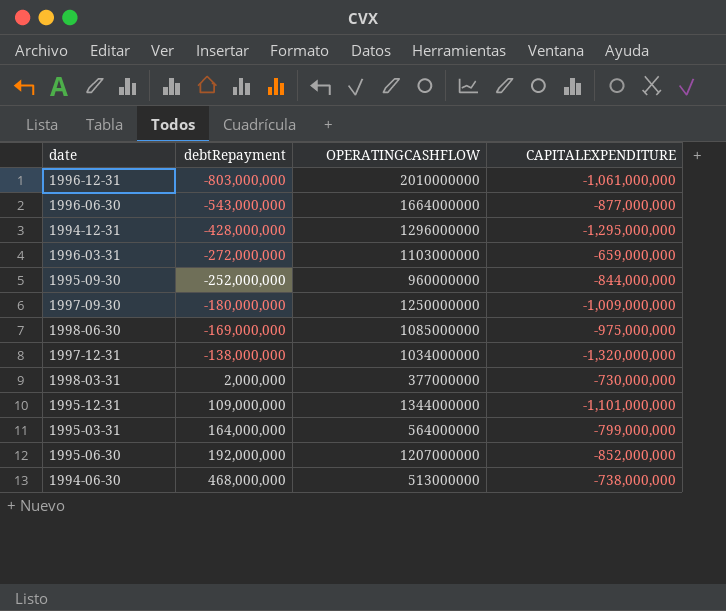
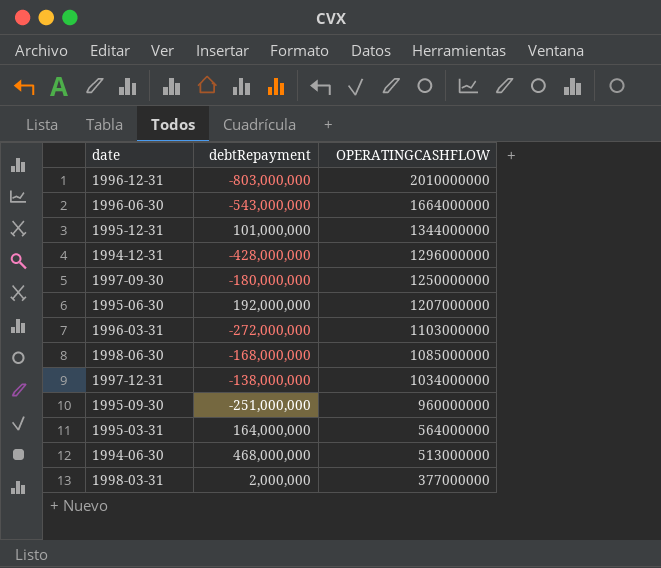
row order: debtRepayment ascending -> OPERATINGCASHFLOW descending
column CAPITALEXPENDITURE | position: 4 -> none
1995-12-31 | debtRepayment: 109,000,000 -> 101,000,000
1998-06-30 | debtRepayment: -169,000,000 -> -168,000,000
1995-09-30 | debtRepayment: -252,000,000 -> -251,000,000

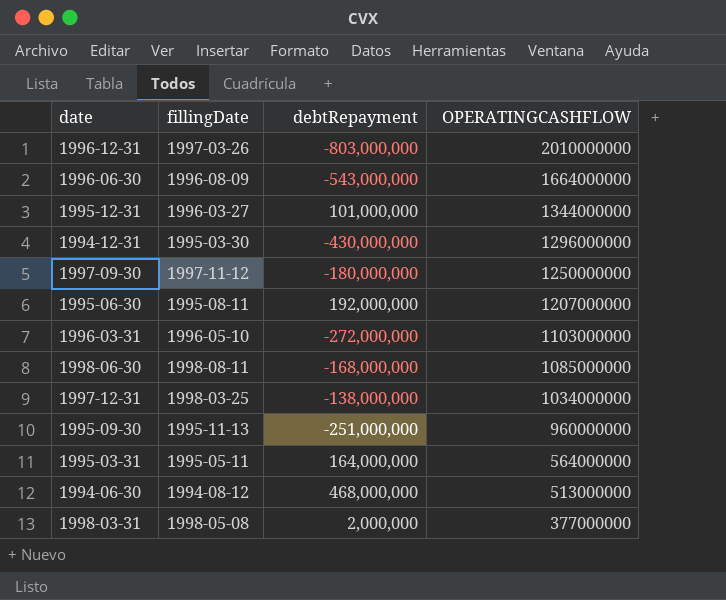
column fillingDate | position: none -> 2
1994-12-31 | debtRepayment: -428,000,000 -> -430,000,000

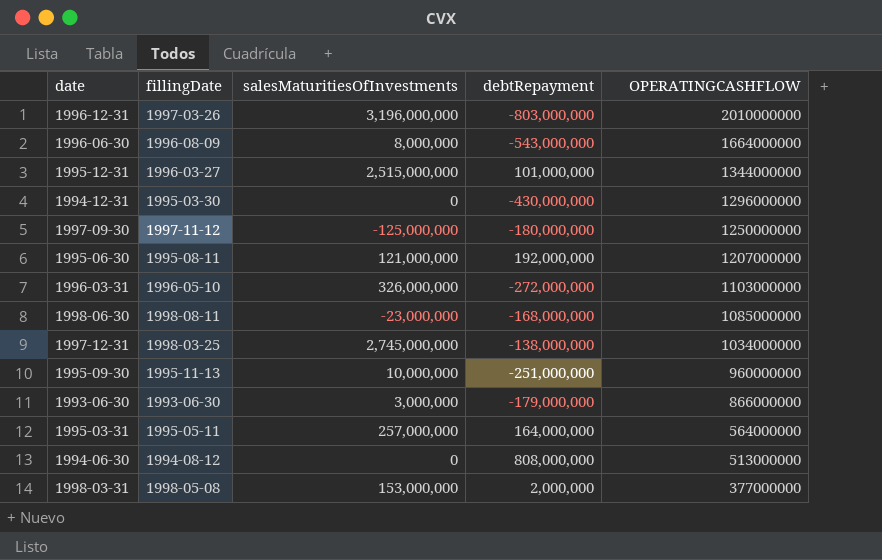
column salesMaturitiesOfInvestments | position: none -> 3
row 1993-06-30: none -> 1993-06-30 | 3,000,000 | -179,000,000 | 866000000
1994-06-30 | debtRepayment: 468,000,000 -> 808,000,000

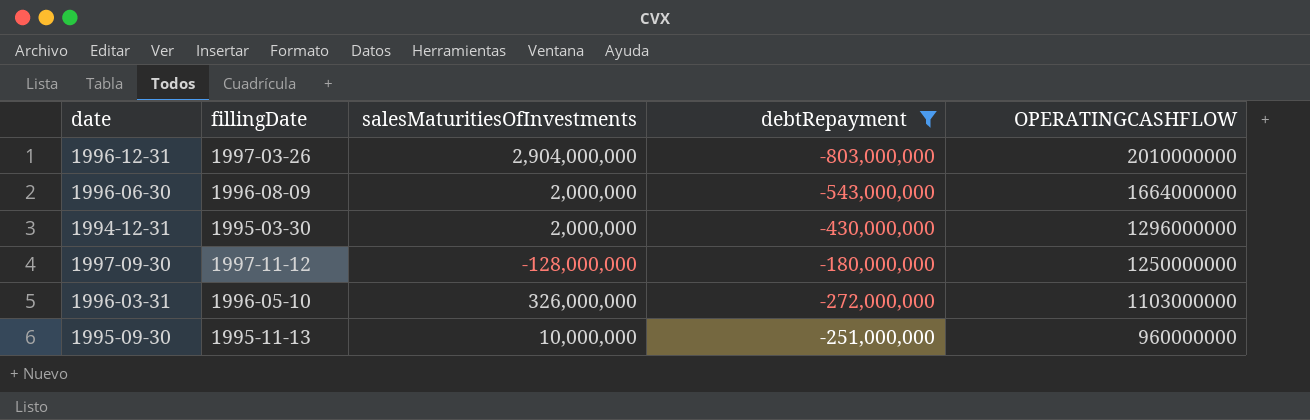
filter: none -> debtRepayment <= -180,000,000
1996-12-31 | salesMaturitiesOfInvestments: 3,196,000,000 -> 2,904,000,000
1996-06-30 | salesMaturitiesOfInvestments: 8,000,000 -> 2,000,000
1994-12-31 | salesMaturitiesOfInvestments: 0 -> 2,000,000
1997-09-30 | salesMaturitiesOfInvestments: -125,000,000 -> -128,000,000

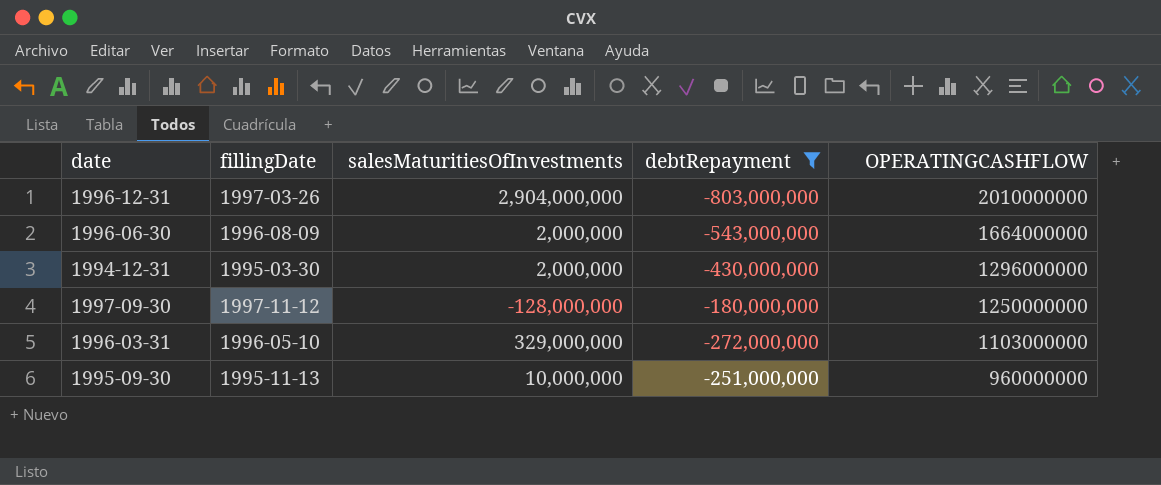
1996-03-31 | salesMaturitiesOfInvestments: 326,000,000 -> 329,000,000

